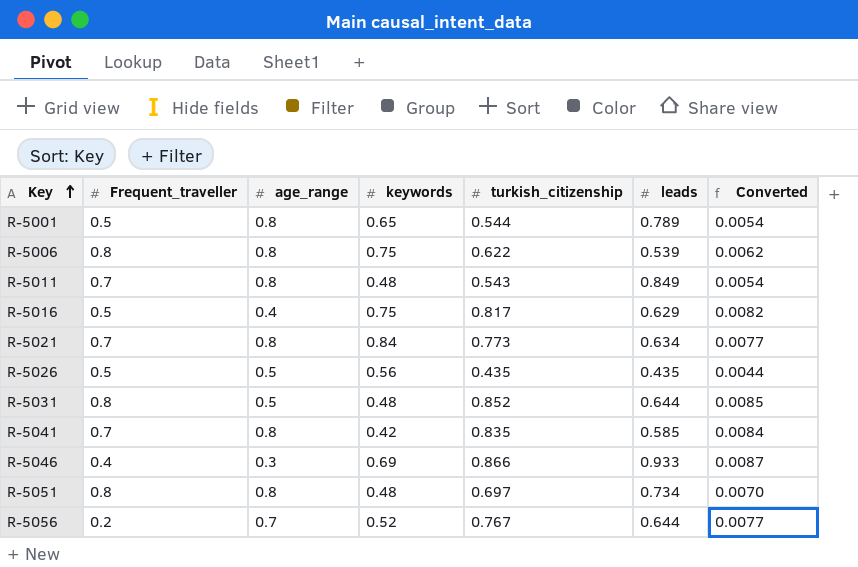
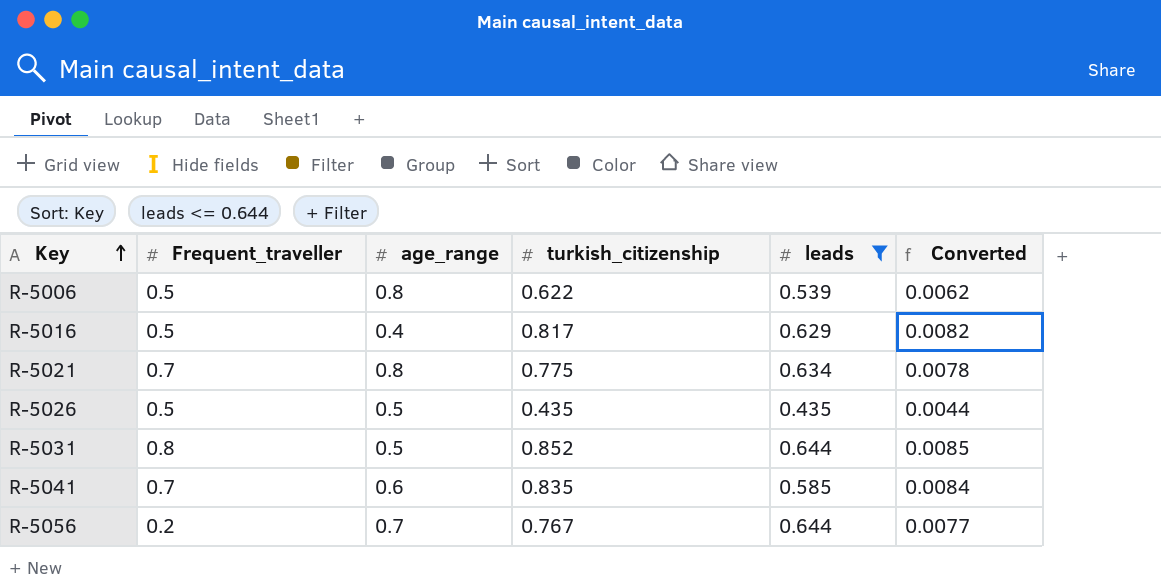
filter: none -> leads <= 0.644
column keywords | position: 4 -> none
R-5006 | Frequent_traveller: 0.8 -> 0.5
R-5021 | turkish_citizenship: 0.773 -> 0.775
R-5021 | Converted: 0.0077 -> 0.0078
R-5041 | age_range: 0.8 -> 0.6

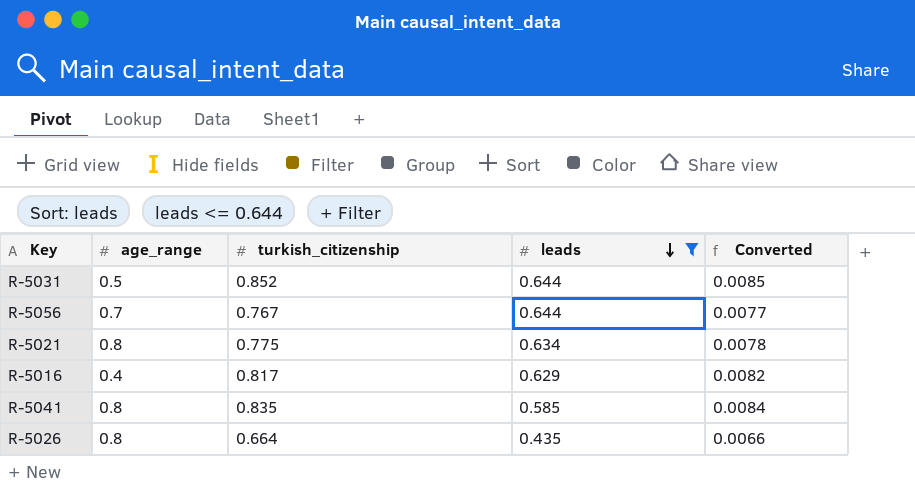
row order: Key ascending -> leads descending
column Frequent_traveller | position: 2 -> none
row R-5006: 0.5 | 0.8 | 0.622 | 0.539 | 0.0062 -> none
R-5041 | age_range: 0.6 -> 0.8
R-5026 | age_range: 0.5 -> 0.8
R-5026 | turkish_citizenship: 0.435 -> 0.664
R-5026 | Converted: 0.0044 -> 0.0066

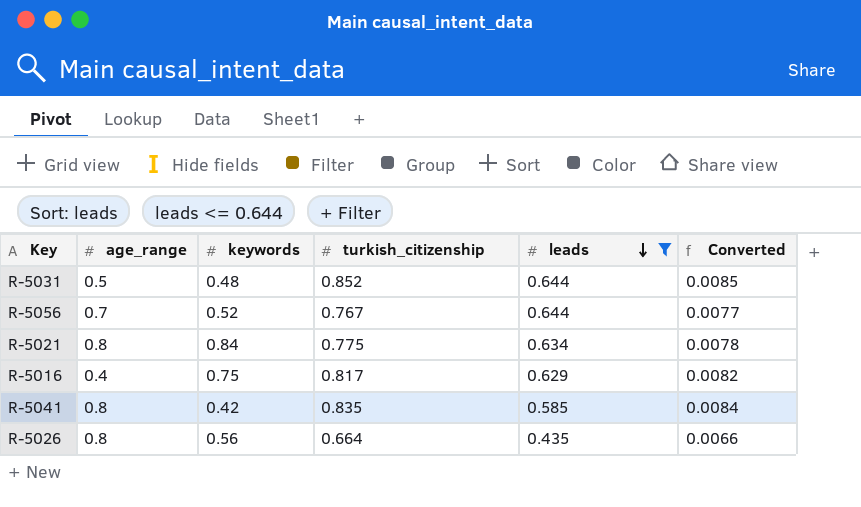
column keywords | position: none -> 3

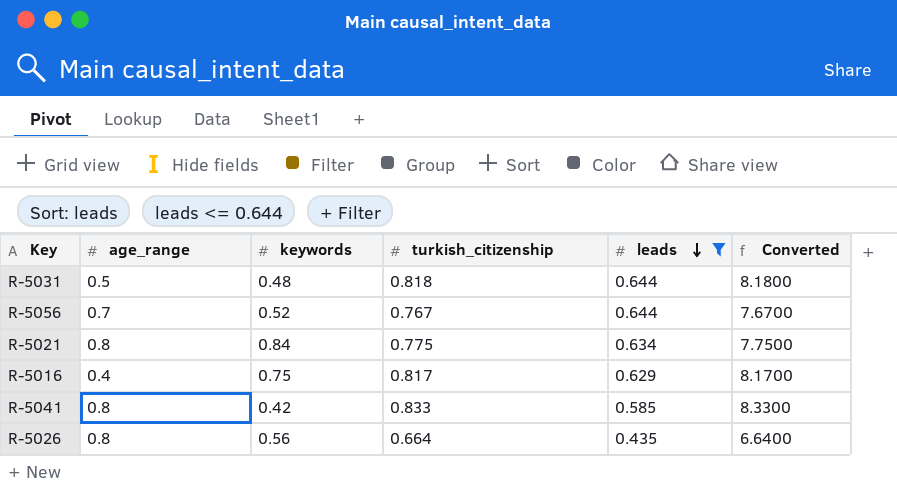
column Converted | formula: [turkish_citizenship] * 0.01 -> [turkish_citizenship] * 10
R-5031 | turkish_citizenship: 0.852 -> 0.818
R-5041 | turkish_citizenship: 0.835 -> 0.833

